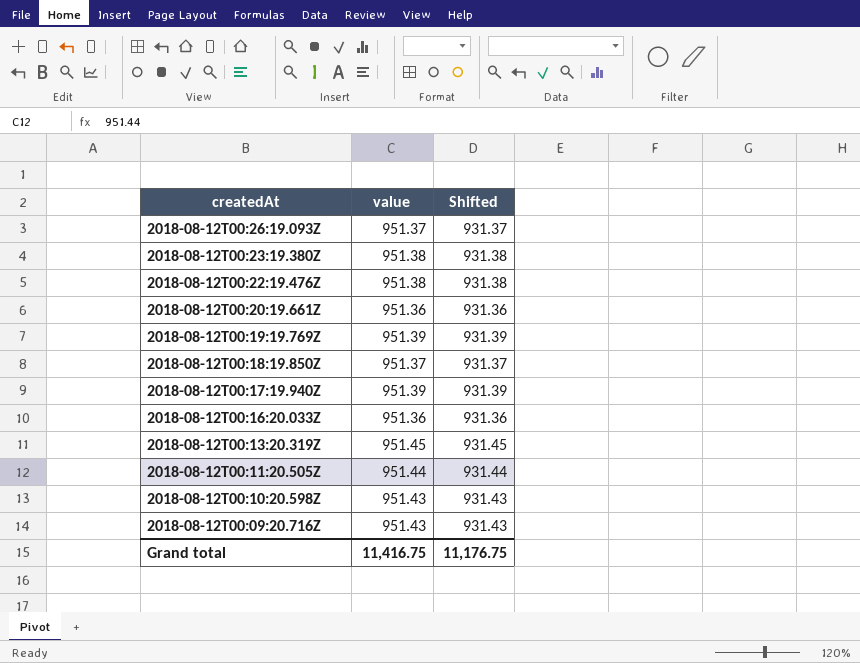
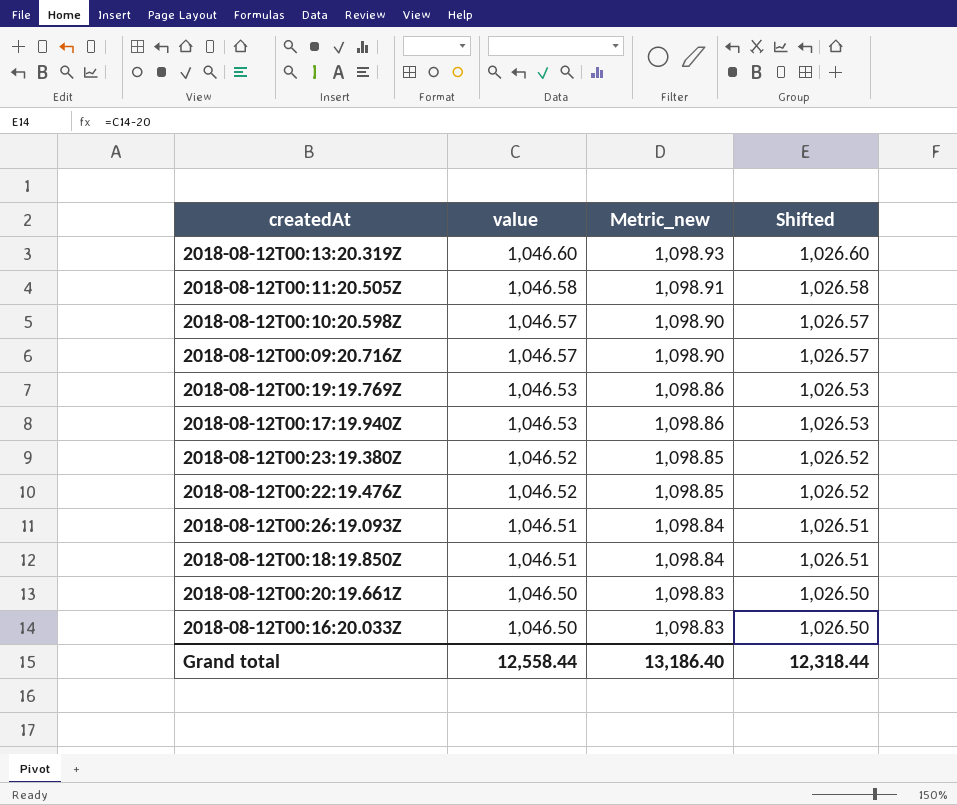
row order: createdAt descending -> value descending
column Metric_new | formula: none -> [value] * 1.05
2018-08-12T00:13:20.319Z | value: 951.45 -> 1,046.60
2018-08-12T00:13:20.319Z | Shifted: 931.45 -> 1,026.60
2018-08-12T00:11:20.505Z | value: 951.44 -> 1,046.58
2018-08-12T00:11:20.505Z | Shifted: 931.44 -> 1,026.58
2018-08-12T00:10:20.598Z | value: 951.43 -> 1,046.57
2018-08-12T00:10:20.598Z | Shifted: 931.43 -> 1,026.57
2018-08-12T00:09:20.716Z | value: 951.43 -> 1,046.57
2018-08-12T00:09:20.716Z | Shifted: 931.43 -> 1,026.57
2018-08-12T00:19:19.769Z | value: 951.39 -> 1,046.53
2018-08-12T00:19:19.769Z | Shifted: 931.39 -> 1,026.53
2018-08-12T00:17:19.940Z | value: 951.39 -> 1,046.53
2018-08-12T00:17:19.940Z | Shifted: 931.39 -> 1,026.53
2018-08-12T00:23:19.380Z | value: 951.38 -> 1,046.52
2018-08-12T00:23:19.380Z | Shifted: 931.38 -> 1,026.52
2018-08-12T00:22:19.476Z | value: 951.38 -> 1,046.52
2018-08-12T00:22:19.476Z | Shifted: 931.38 -> 1,026.52
2018-08-12T00:26:19.093Z | value: 951.37 -> 1,046.51
2018-08-12T00:26:19.093Z | Shifted: 931.37 -> 1,026.51
2018-08-12T00:18:19.850Z | value: 951.37 -> 1,046.51
2018-08-12T00:18:19.850Z | Shifted: 931.37 -> 1,026.51
2018-08-12T00:20:19.661Z | value: 951.36 -> 1,046.50
2018-08-12T00:20:19.661Z | Shifted: 931.36 -> 1,026.50
2018-08-12T00:16:20.033Z | value: 951.36 -> 1,046.50
2018-08-12T00:16:20.033Z | Shifted: 931.36 -> 1,026.50
Grand total | value: 11,416.75 -> 12,558.44
Grand total | Shifted: 11,176.75 -> 12,318.44

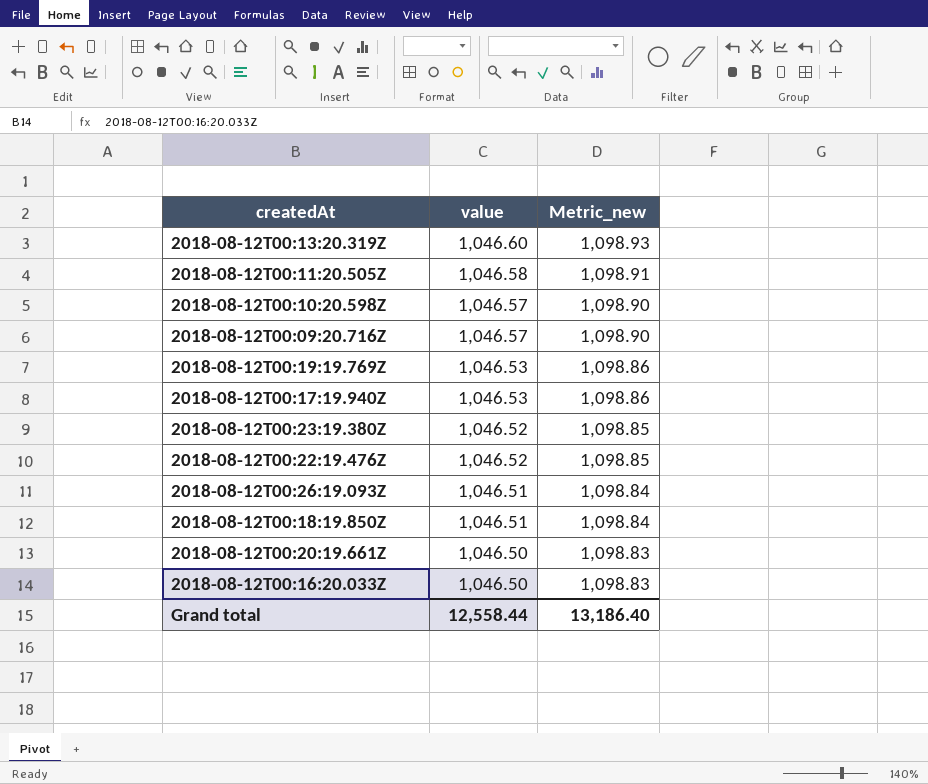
column Shifted | formula: [value] - 20 -> none

